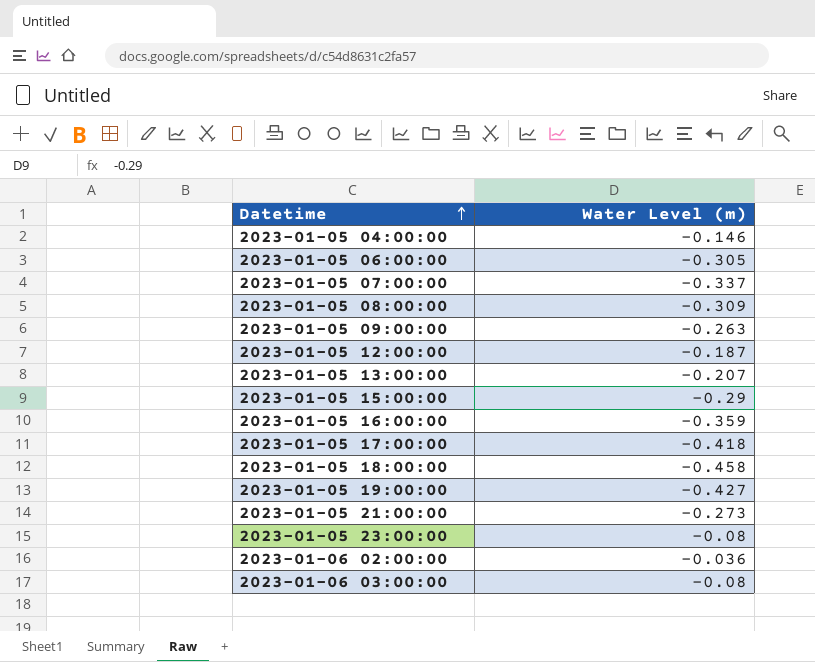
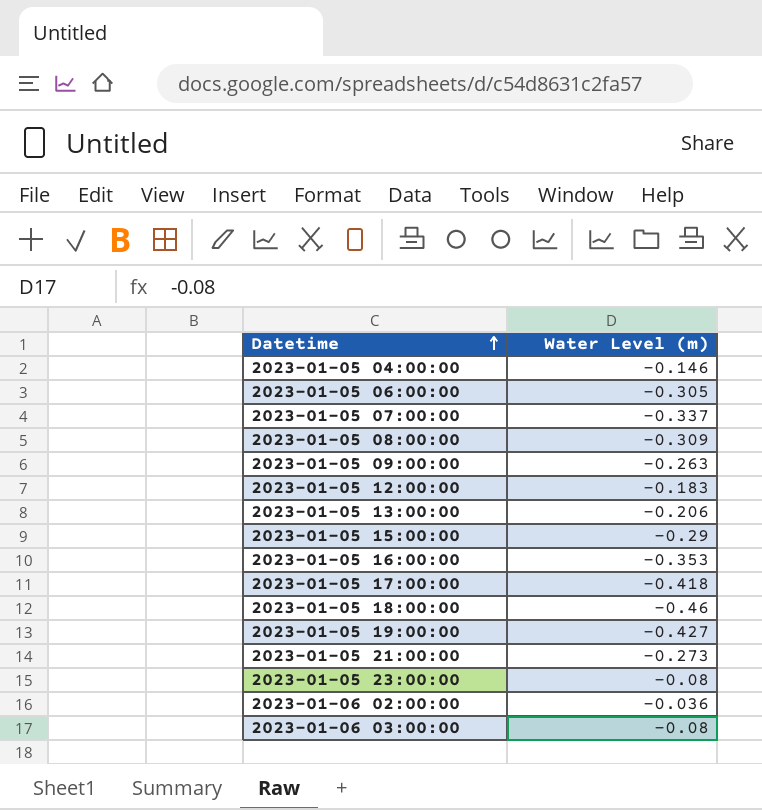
2023-01-05 12:00:00 | Water Level (m): -0.187 -> -0.183
2023-01-05 13:00:00 | Water Level (m): -0.207 -> -0.206
2023-01-05 16:00:00 | Water Level (m): -0.359 -> -0.353
2023-01-05 18:00:00 | Water Level (m): -0.458 -> -0.46

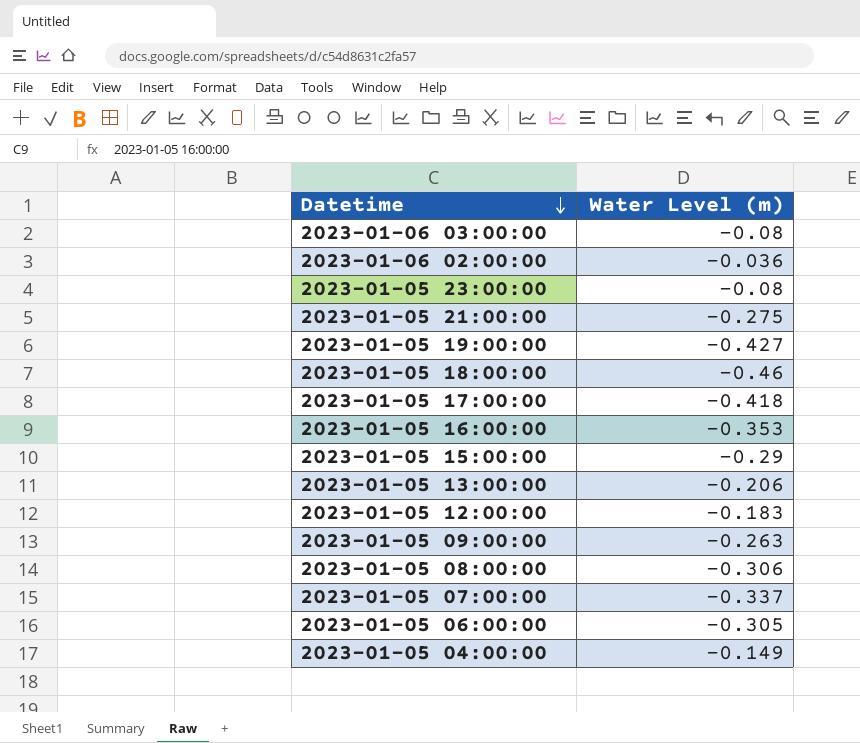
row order: Datetime ascending -> Datetime descending
2023-01-05 21:00:00 | Water Level (m): -0.273 -> -0.275
2023-01-05 08:00:00 | Water Level (m): -0.309 -> -0.306
2023-01-05 04:00:00 | Water Level (m): -0.146 -> -0.149

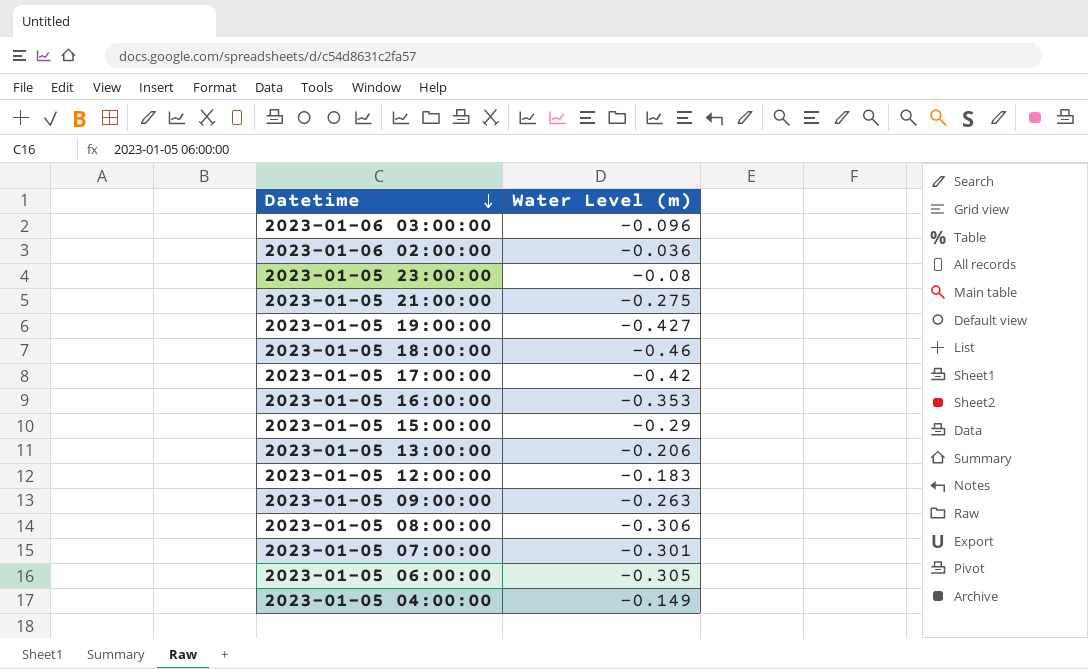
2023-01-06 03:00:00 | Water Level (m): -0.08 -> -0.096
2023-01-05 17:00:00 | Water Level (m): -0.418 -> -0.42
2023-01-05 07:00:00 | Water Level (m): -0.337 -> -0.301

